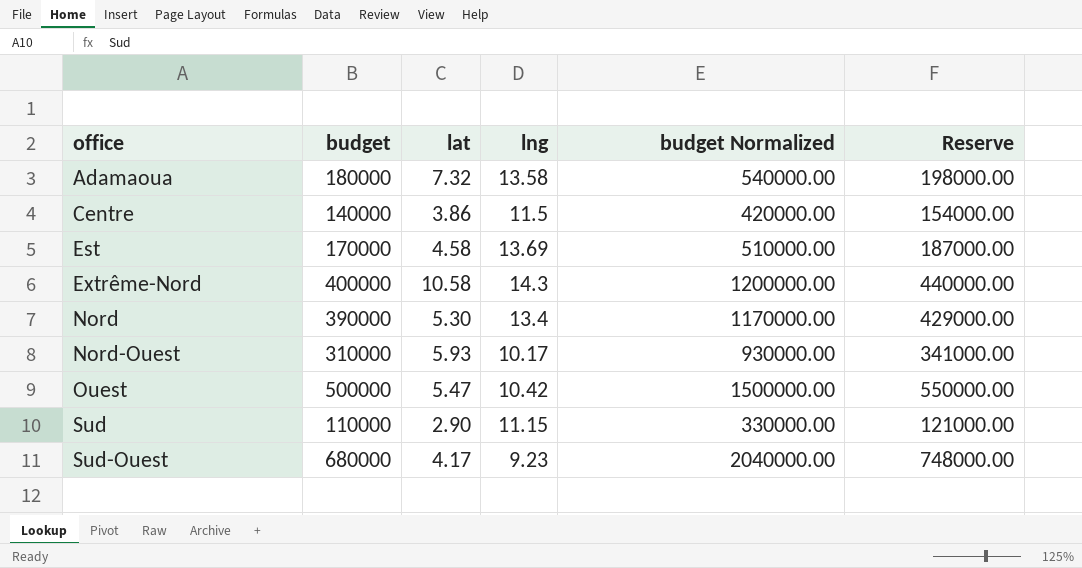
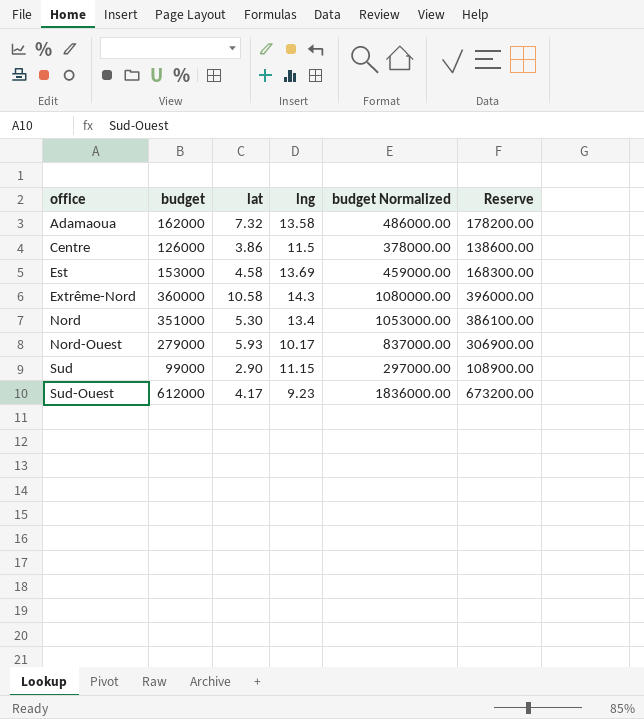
row Ouest: 500000 | 5.47 | 10.42 | 1500000.00 | 550000.00 -> none
Adamaoua | budget: 180000 -> 162000
Adamaoua | budget Normalized: 540000.00 -> 486000.00
Adamaoua | Reserve: 198000.00 -> 178200.00
Centre | budget: 140000 -> 126000
Centre | budget Normalized: 420000.00 -> 378000.00
Centre | Reserve: 154000.00 -> 138600.00
Est | budget: 170000 -> 153000
Est | budget Normalized: 510000.00 -> 459000.00
Est | Reserve: 187000.00 -> 168300.00
Extrême-Nord | budget: 400000 -> 360000
Extrême-Nord | budget Normalized: 1200000.00 -> 1080000.00
Extrême-Nord | Reserve: 440000.00 -> 396000.00
Nord | budget: 390000 -> 351000
Nord | budget Normalized: 1170000.00 -> 1053000.00
Nord | Reserve: 429000.00 -> 386100.00
Nord-Ouest | budget: 310000 -> 279000
Nord-Ouest | budget Normalized: 930000.00 -> 837000.00
Nord-Ouest | Reserve: 341000.00 -> 306900.00
Sud | budget: 110000 -> 99000
Sud | budget Normalized: 330000.00 -> 297000.00
Sud | Reserve: 121000.00 -> 108900.00
Sud-Ouest | budget: 680000 -> 612000
Sud-Ouest | budget Normalized: 2040000.00 -> 1836000.00
Sud-Ouest | Reserve: 748000.00 -> 673200.00

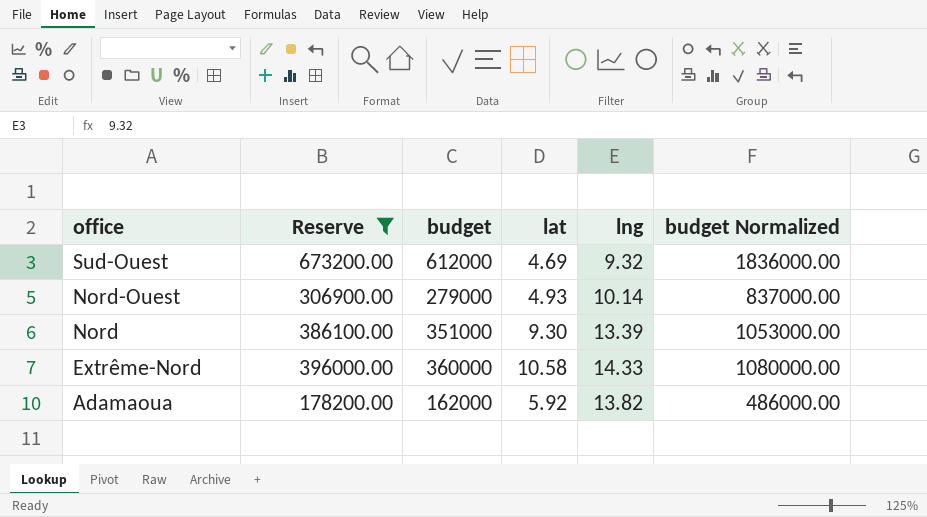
filter: none -> Reserve >= 178200.00
row order: office ascending -> office descending
column Reserve | position: 6 -> 2
Sud-Ouest | lat: 4.17 -> 4.69
Sud-Ouest | lng: 9.23 -> 9.32
Nord-Ouest | lat: 5.93 -> 4.93
Nord-Ouest | lng: 10.17 -> 10.14
Nord | lat: 5.30 -> 9.30
Nord | lng: 13.4 -> 13.39
Extrême-Nord | lng: 14.3 -> 14.33
Adamaoua | lat: 7.32 -> 5.92
Adamaoua | lng: 13.58 -> 13.82

